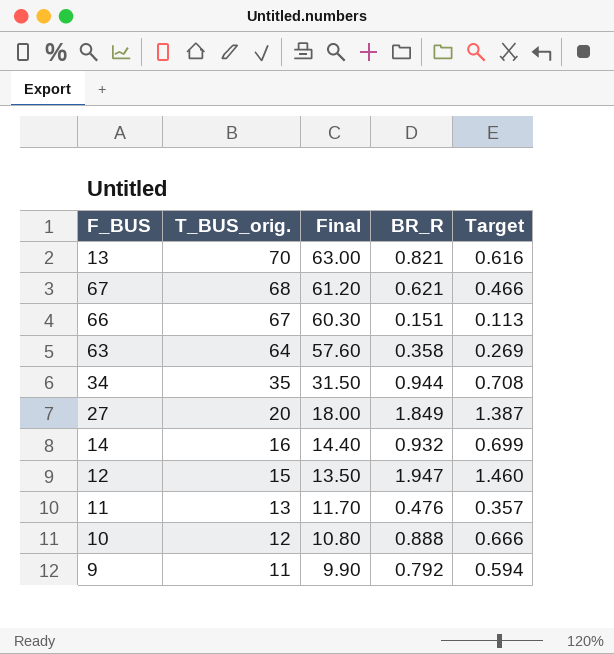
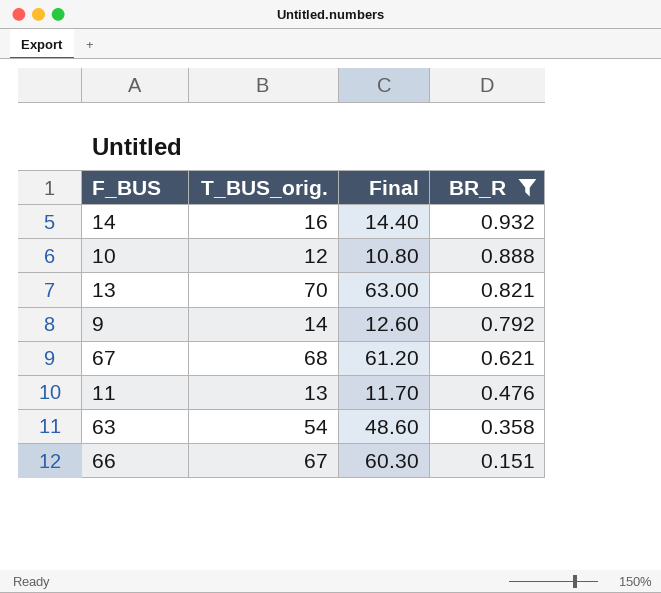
filter: none -> BR_R <= 0.932
row order: T_BUS_orig. descending -> BR_R descending
column Target | formula: [BR_R] * 0.75 -> none
9 | T_BUS_orig.: 11 -> 14
9 | Final: 9.90 -> 12.60
63 | T_BUS_orig.: 64 -> 54
63 | Final: 57.60 -> 48.60

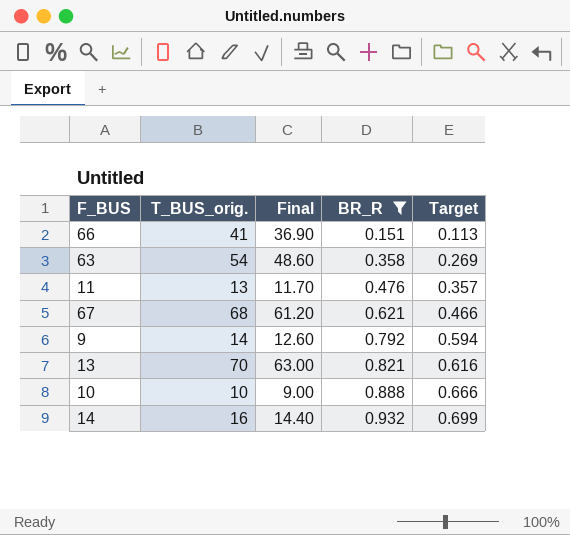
row order: BR_R descending -> BR_R ascending
column Target | formula: none -> [BR_R] * 0.75
66 | T_BUS_orig.: 67 -> 41
66 | Final: 60.30 -> 36.90
10 | T_BUS_orig.: 12 -> 10
10 | Final: 10.80 -> 9.00

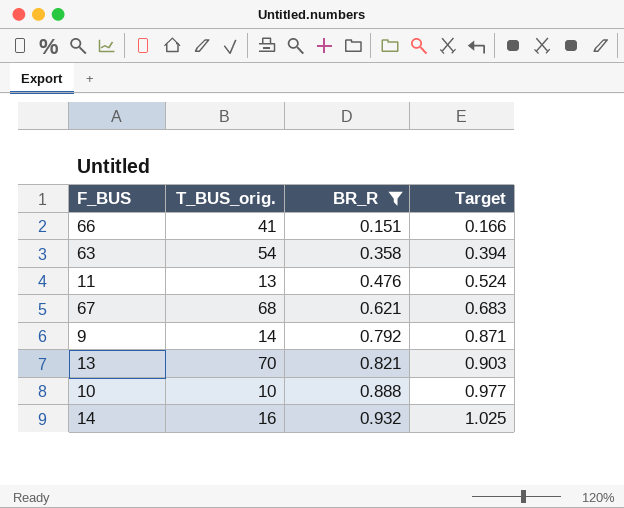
column Final | formula: [T_BUS_orig.] * 0.9 -> none
column Target | formula: [BR_R] * 0.75 -> [BR_R] * 1.1

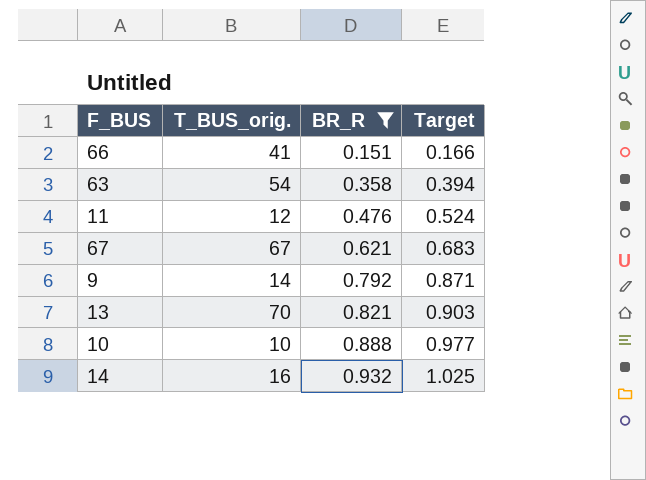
11 | T_BUS_orig.: 13 -> 12
67 | T_BUS_orig.: 68 -> 67

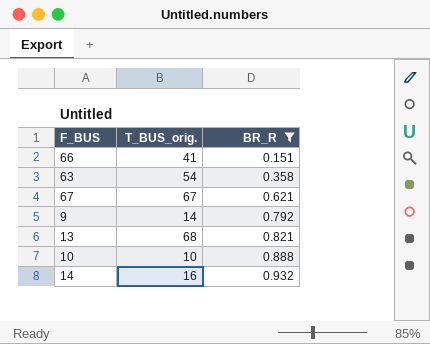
column Target | formula: [BR_R] * 1.1 -> none
row 11: 12 | 0.476 | 0.524 -> none
13 | T_BUS_orig.: 70 -> 68

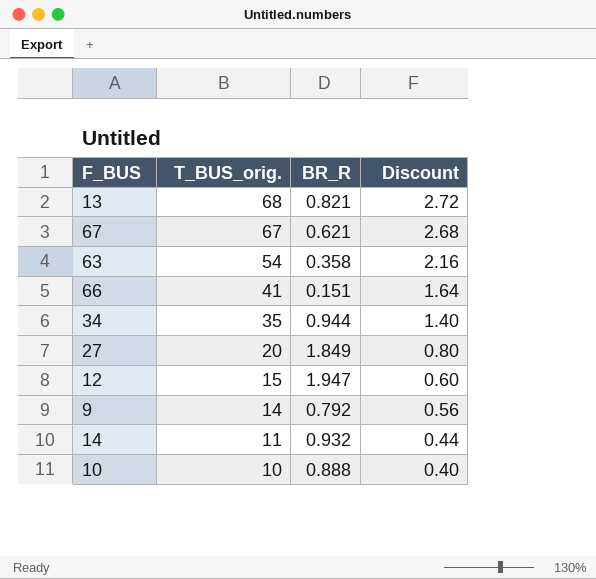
filter: BR_R <= 0.932 -> none
row order: BR_R ascending -> T_BUS_orig. descending
column Discount | formula: none -> [T_BUS_orig.] * 0.04
14 | T_BUS_orig.: 16 -> 11

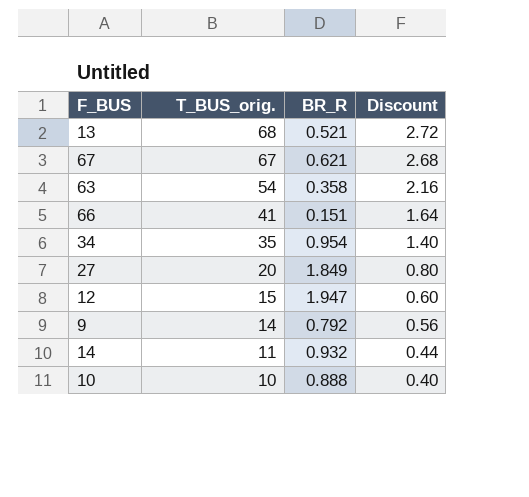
13 | BR_R: 0.821 -> 0.521
34 | BR_R: 0.944 -> 0.954

